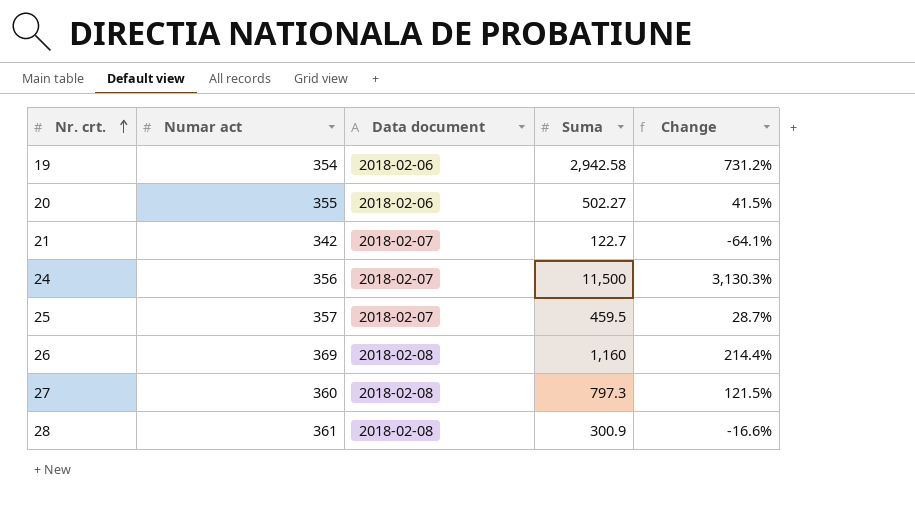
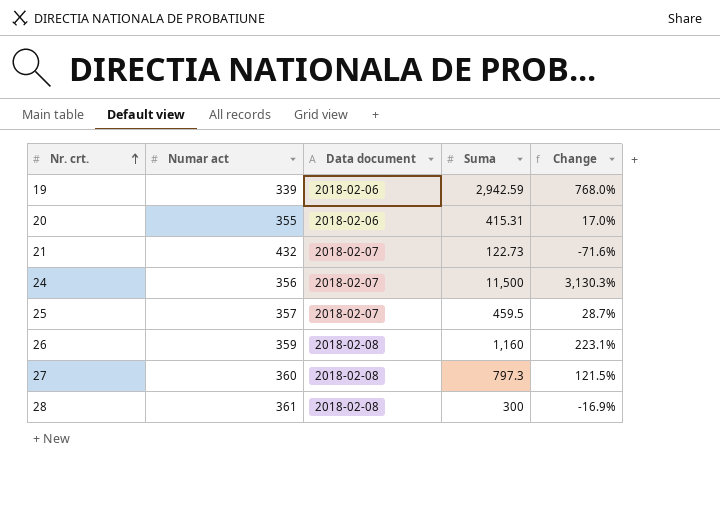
19 | Numar act: 354 -> 339
19 | Suma: 2,942.58 -> 2,942.59
19 | Change: 731.2% -> 768.0%
20 | Suma: 502.27 -> 415.31
20 | Change: 41.5% -> 17.0%
21 | Numar act: 342 -> 432
21 | Suma: 122.7 -> 122.73
21 | Change: -64.1% -> -71.6%
26 | Numar act: 369 -> 359
26 | Change: 214.4% -> 223.1%
28 | Suma: 300.9 -> 300
28 | Change: -16.6% -> -16.9%

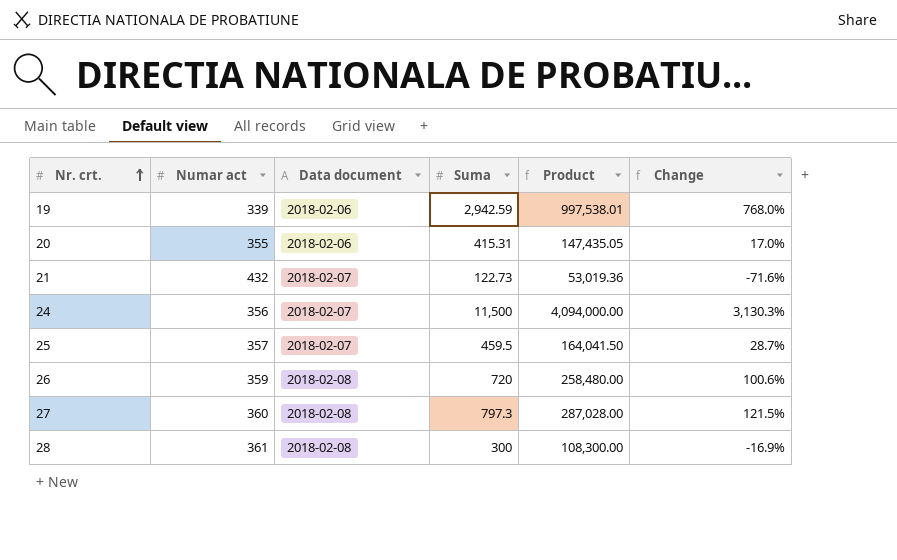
column Product | formula: none -> [Numar act] * [Suma]
26 | Suma: 1,160 -> 720
26 | Change: 223.1% -> 100.6%

